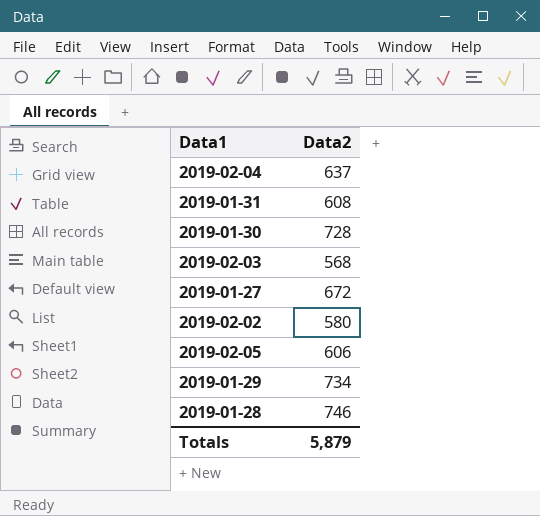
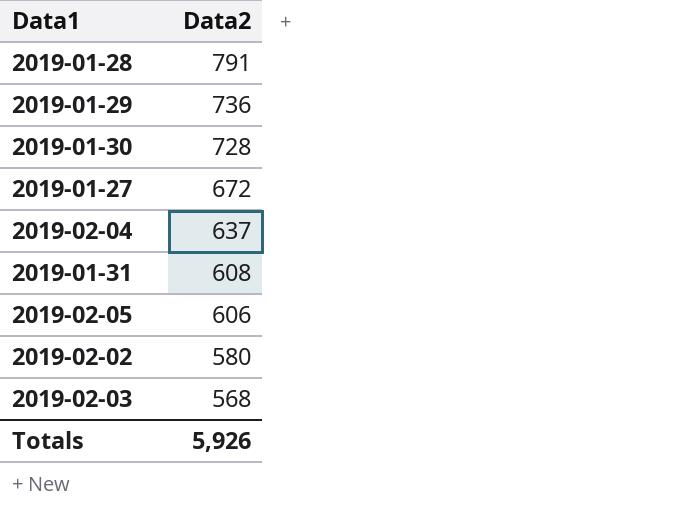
row order: none -> Data2 descending
2019-01-28 | Data2: 746 -> 791
2019-01-29 | Data2: 734 -> 736
Totals | Data2: 5,879 -> 5,926

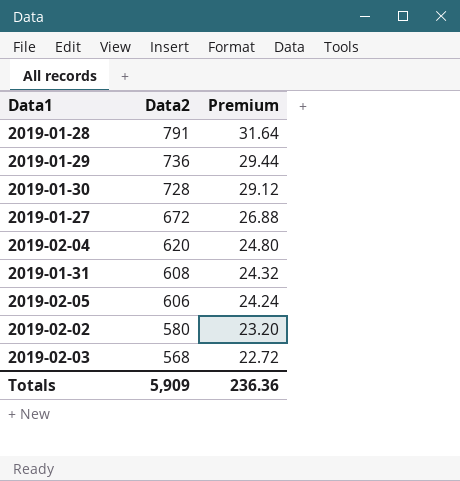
column Premium | formula: none -> [Data2] * 0.04
2019-02-04 | Data2: 637 -> 620
Totals | Data2: 5,926 -> 5,909

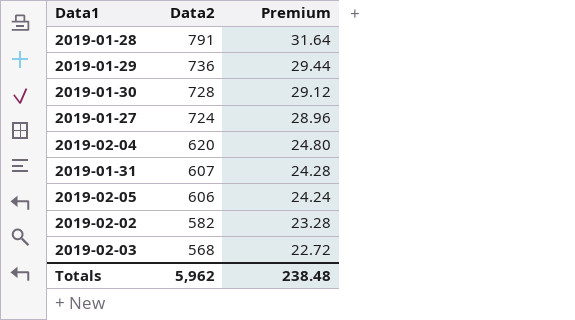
2019-01-27 | Data2: 672 -> 724
2019-01-27 | Premium: 26.88 -> 28.96
2019-01-31 | Data2: 608 -> 607
2019-01-31 | Premium: 24.32 -> 24.28
2019-02-02 | Data2: 580 -> 582
2019-02-02 | Premium: 23.20 -> 23.28
Totals | Data2: 5,909 -> 5,962
Totals | Premium: 236.36 -> 238.48

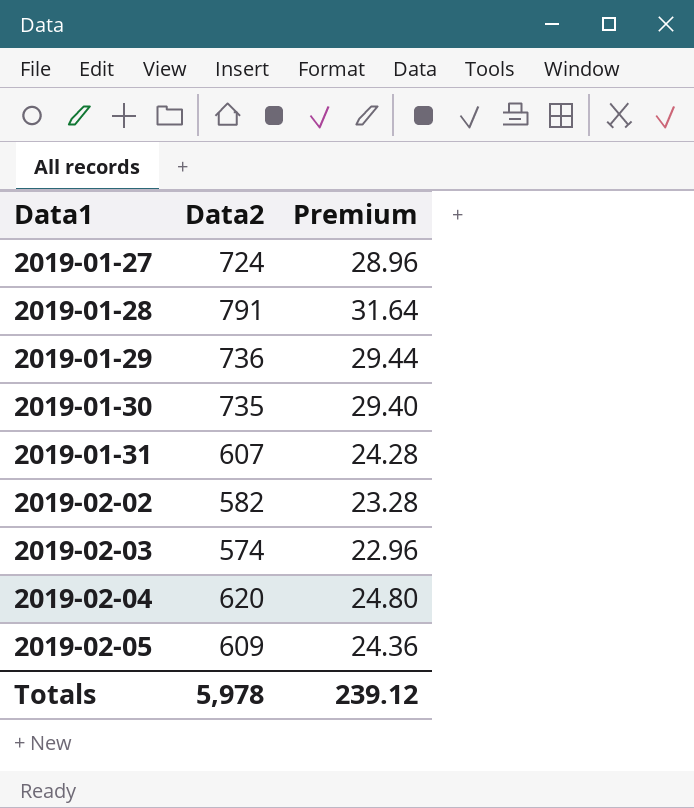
row order: Data2 descending -> Data1 ascending
2019-01-30 | Data2: 728 -> 735
2019-01-30 | Premium: 29.12 -> 29.40
2019-02-03 | Data2: 568 -> 574
2019-02-03 | Premium: 22.72 -> 22.96
2019-02-05 | Data2: 606 -> 609
2019-02-05 | Premium: 24.24 -> 24.36
Totals | Data2: 5,962 -> 5,978
Totals | Premium: 238.48 -> 239.12

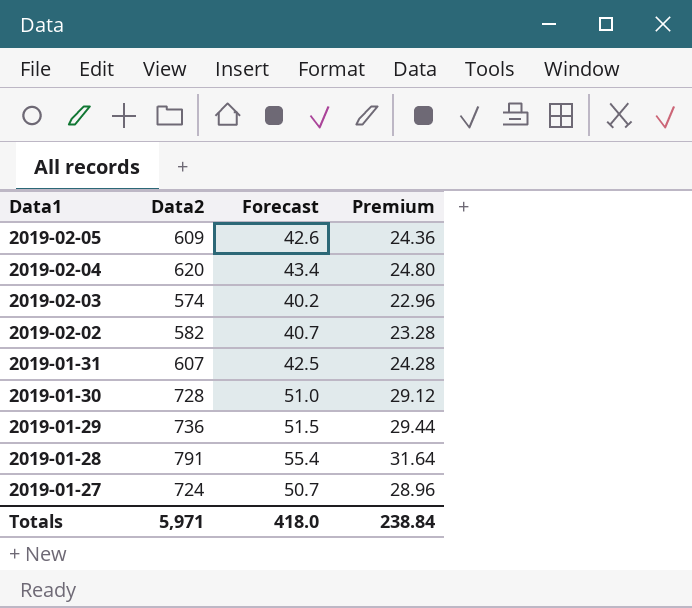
row order: Data1 ascending -> Data1 descending
column Forecast | formula: none -> [Data2] * 0.07
2019-01-30 | Data2: 735 -> 728
2019-01-30 | Premium: 29.40 -> 29.12
Totals | Data2: 5,978 -> 5,971
Totals | Premium: 239.12 -> 238.84

